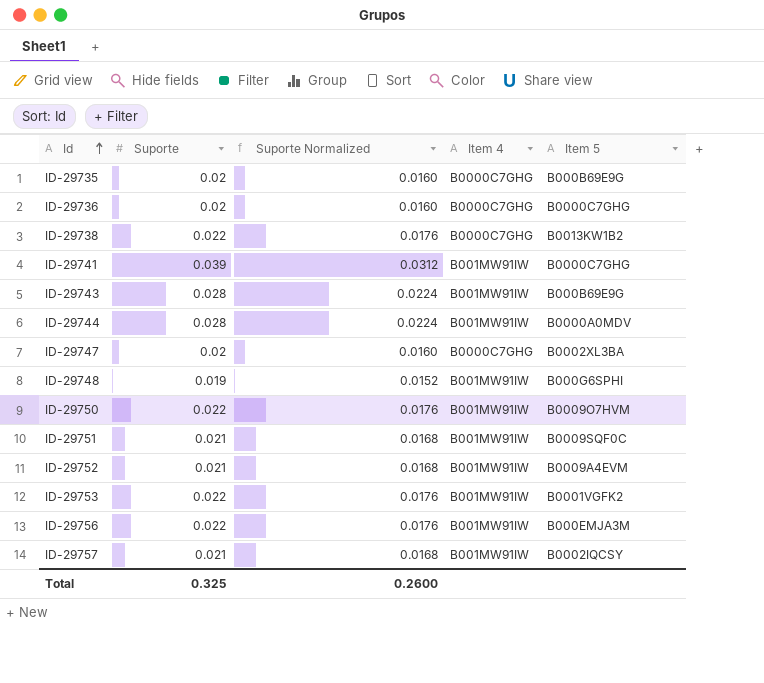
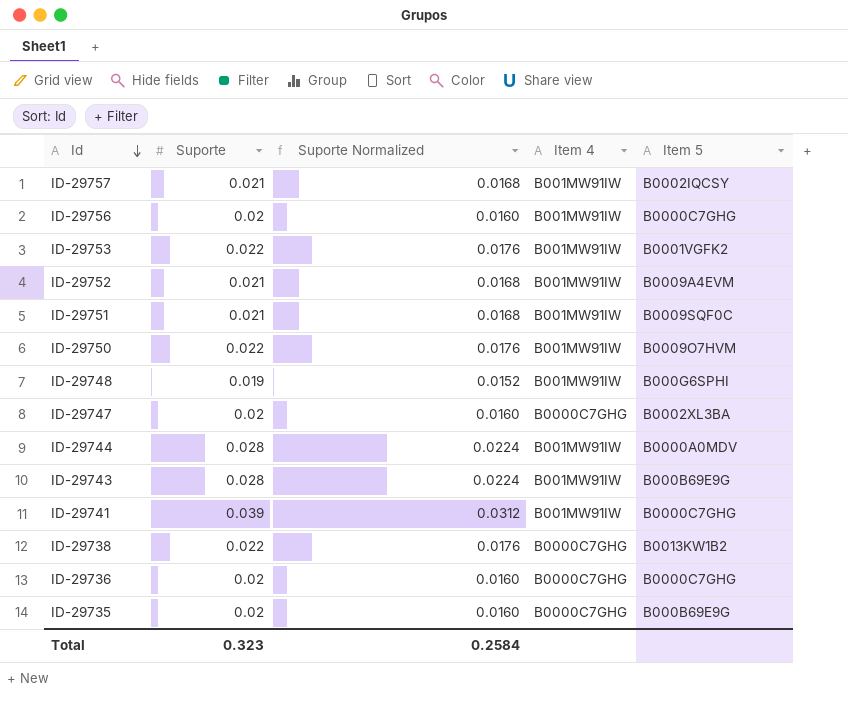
row order: Id ascending -> Id descending
ID-29756 | Suporte: 0.022 -> 0.02
ID-29756 | Suporte Normalized: 0.0176 -> 0.0160
ID-29756 | Item 5: B000EMJA3M -> B0000C7GHG
Total | Suporte: 0.325 -> 0.323
Total | Suporte Normalized: 0.2600 -> 0.2584

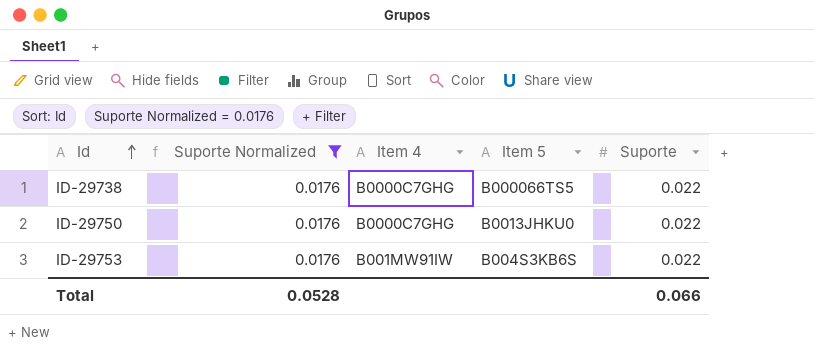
filter: none -> Suporte Normalized = 0.0176
row order: Id descending -> Id ascending
column Suporte | position: 2 -> 5
ID-29738 | Item 5: B0013KW1B2 -> B000066TS5
ID-29750 | Item 4: B001MW91IW -> B0000C7GHG
ID-29750 | Item 5: B0009O7HVM -> B0013JHKU0
ID-29753 | Item 5: B0001VGFK2 -> B004S3KB6S
Total | Suporte Normalized: 0.2584 -> 0.0528
Total | Suporte: 0.323 -> 0.066

